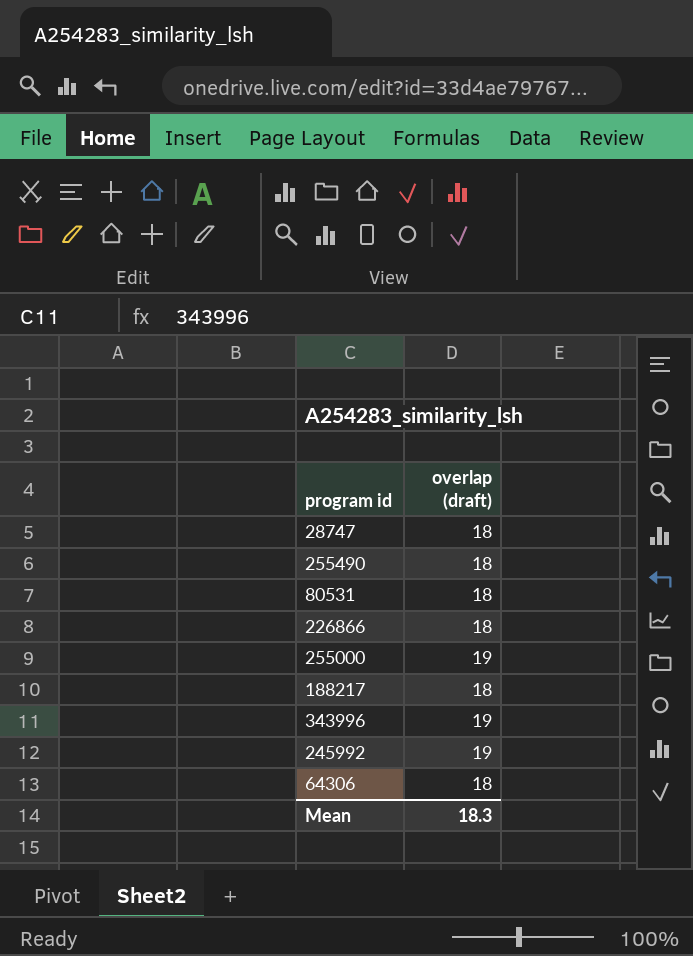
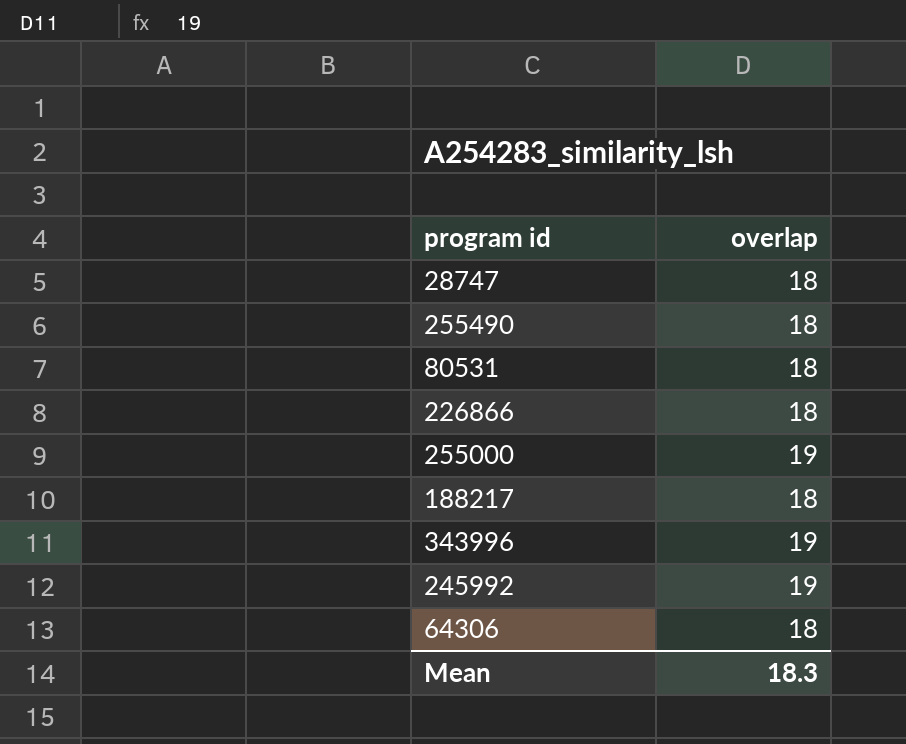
column name: overlap (draft) -> overlap

